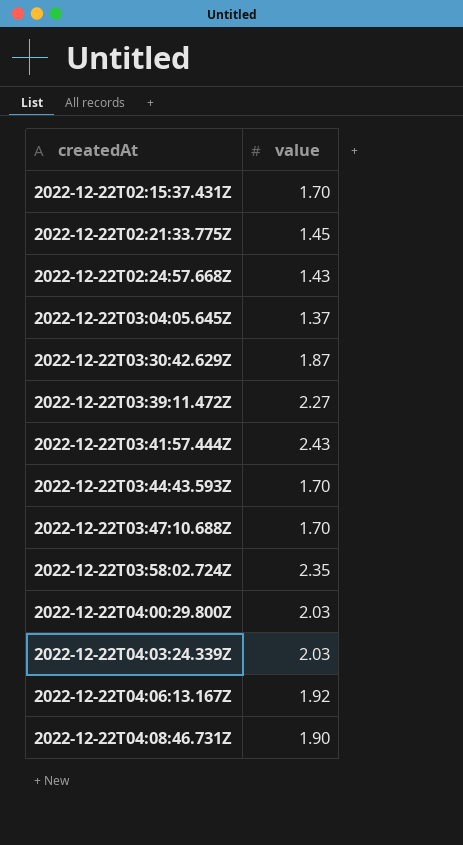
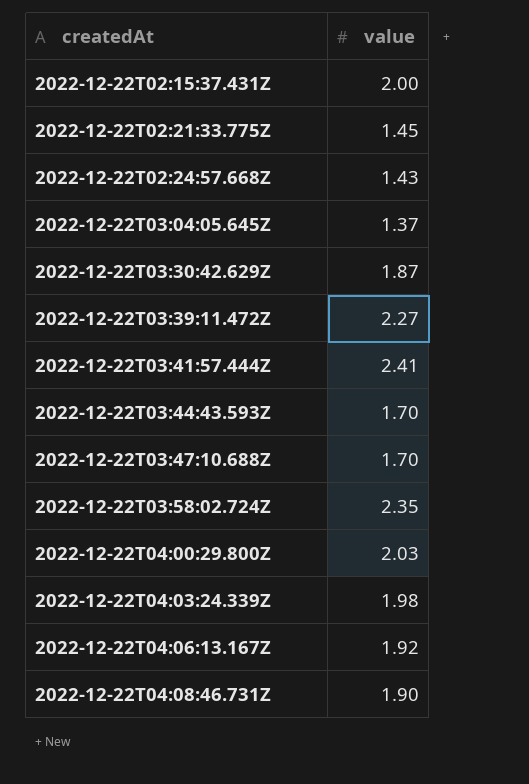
2022-12-22T02:15:37.431Z | value: 1.70 -> 2.00
2022-12-22T03:41:57.444Z | value: 2.43 -> 2.41
2022-12-22T04:03:24.339Z | value: 2.03 -> 1.98

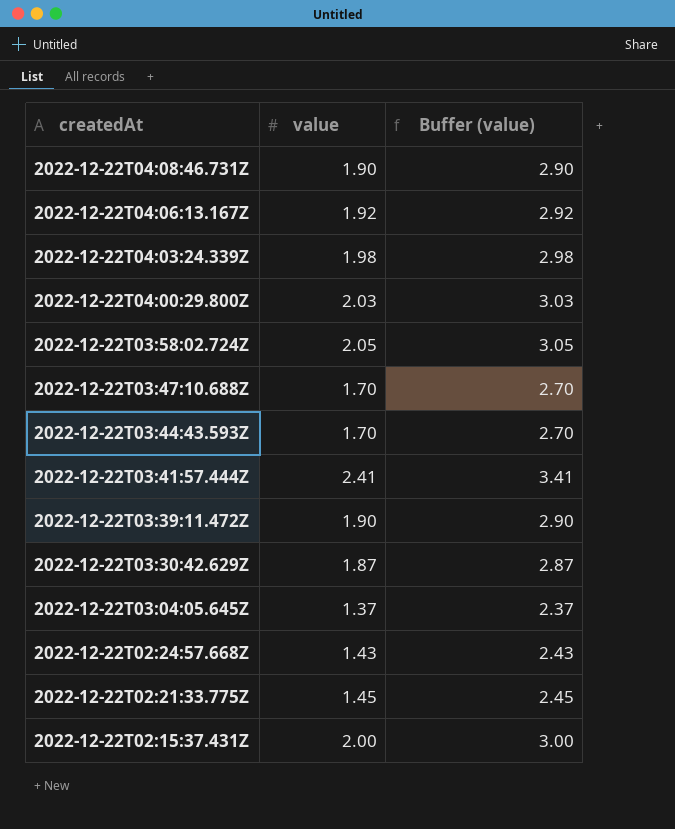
row order: createdAt ascending -> createdAt descending
column Buffer (value) | formula: none -> [value] + 1
2022-12-22T03:58:02.724Z | value: 2.35 -> 2.05
2022-12-22T03:39:11.472Z | value: 2.27 -> 1.90

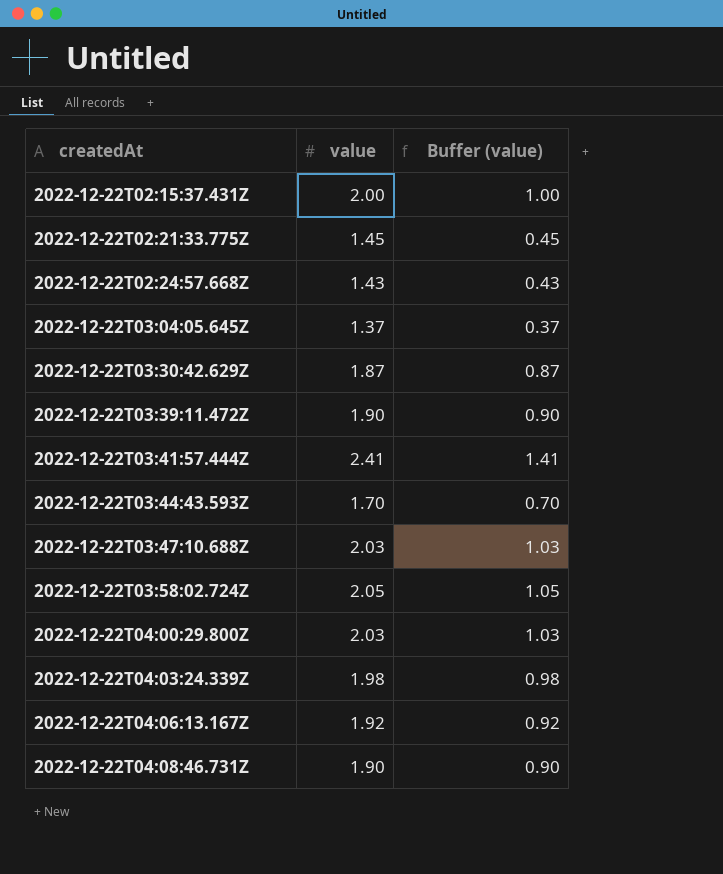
row order: createdAt descending -> createdAt ascending
column Buffer (value) | formula: [value] + 1 -> [value] - 1
2022-12-22T03:47:10.688Z | value: 1.70 -> 2.03

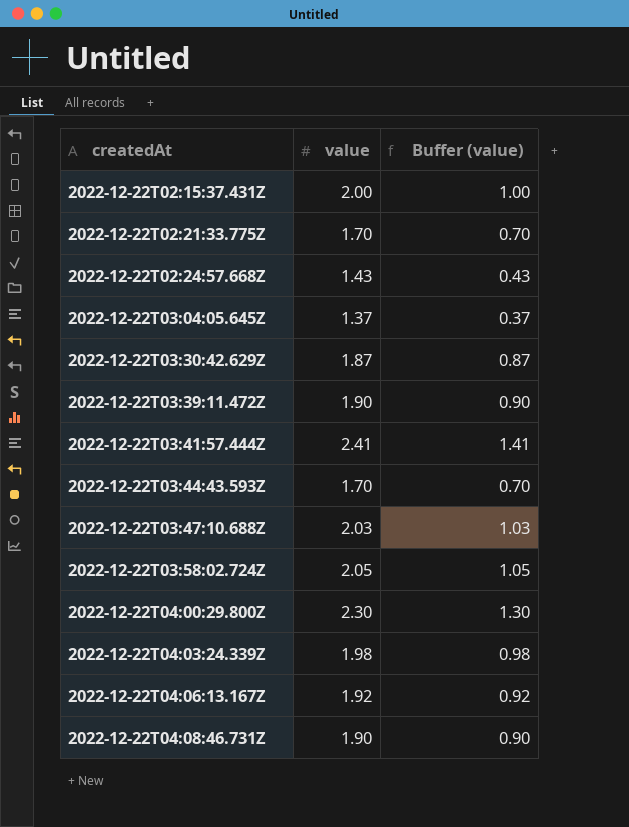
2022-12-22T02:21:33.775Z | value: 1.45 -> 1.70
2022-12-22T02:21:33.775Z | Buffer (value): 0.45 -> 0.70
2022-12-22T04:00:29.800Z | value: 2.03 -> 2.30
2022-12-22T04:00:29.800Z | Buffer (value): 1.03 -> 1.30

